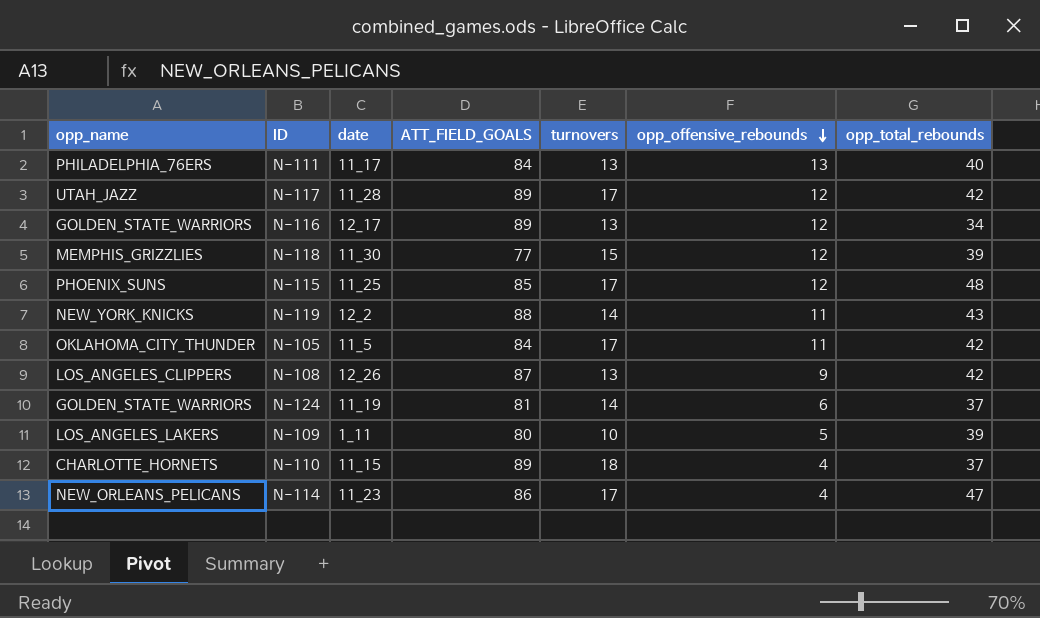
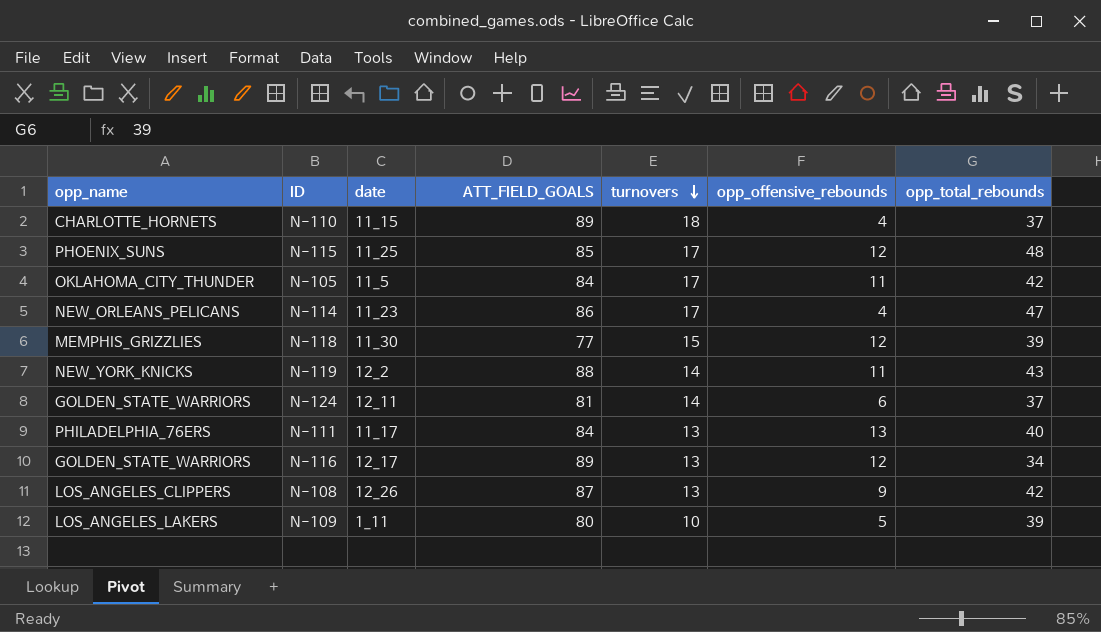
row order: opp_offensive_rebounds descending -> turnovers descending
row N-117: UTAH_JAZZ | 11_28 | 89 | 17 | 12 | 42 -> none
N-124 | date: 11_19 -> 12_11

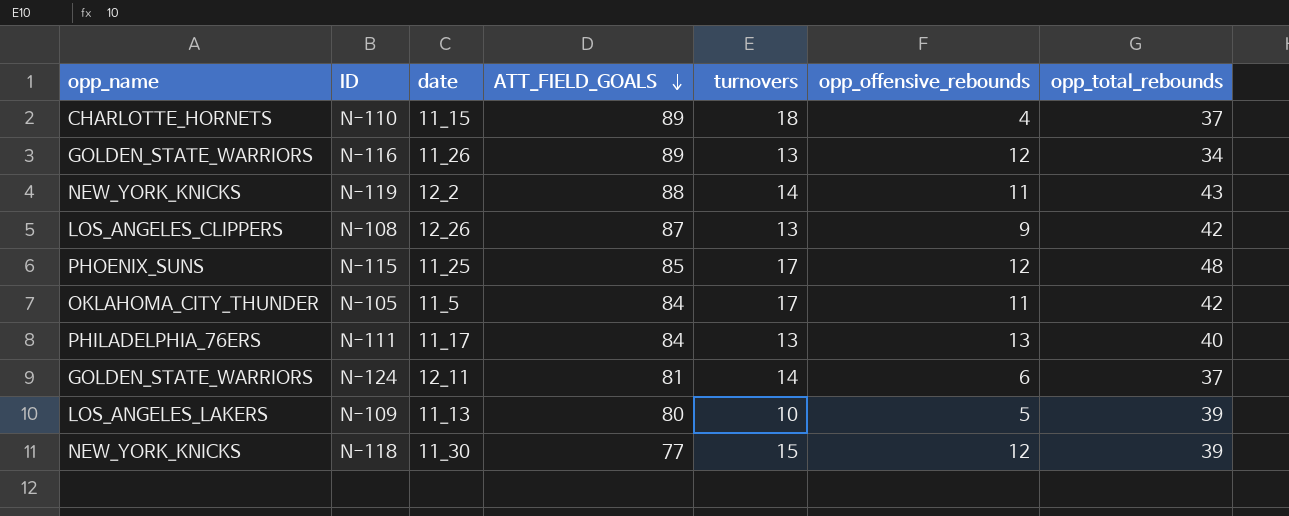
row order: turnovers descending -> ATT_FIELD_GOALS descending
row N-114: NEW_ORLEANS_PELICANS | 11_23 | 86 | 17 | 4 | 47 -> none
N-116 | date: 12_17 -> 11_26
N-109 | date: 1_11 -> 11_13
N-118 | opp_name: MEMPHIS_GRIZZLIES -> NEW_YORK_KNICKS

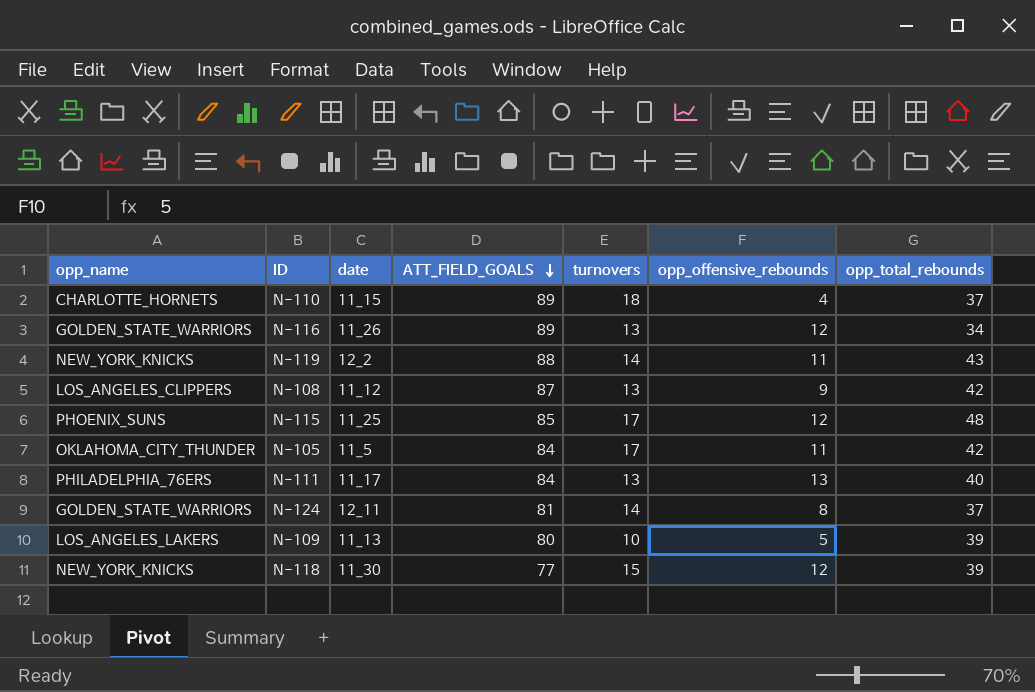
N-108 | date: 12_26 -> 11_12
N-124 | opp_offensive_rebounds: 6 -> 8

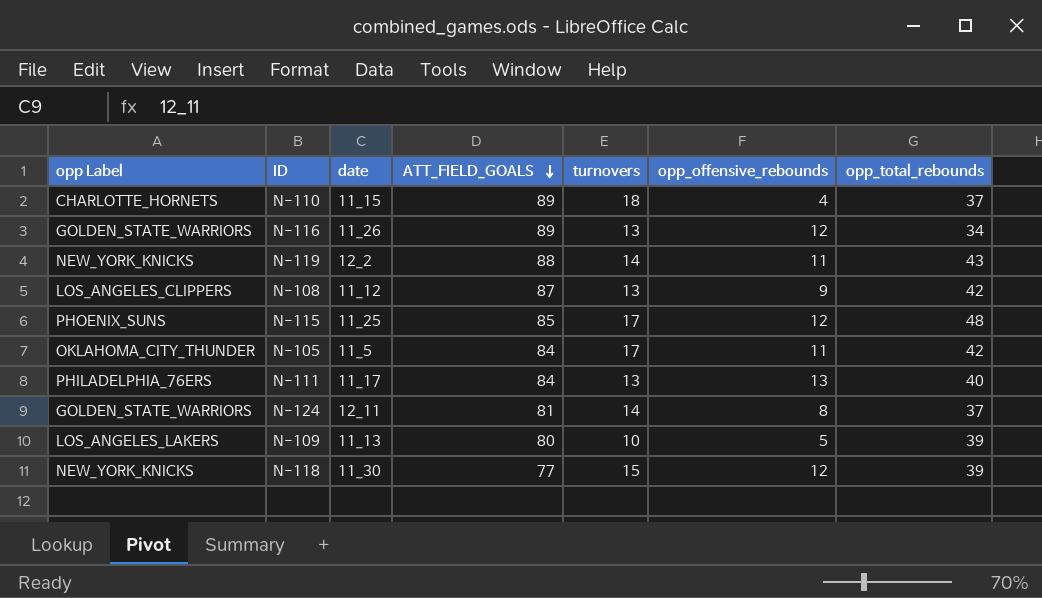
column name: opp_name -> opp Label

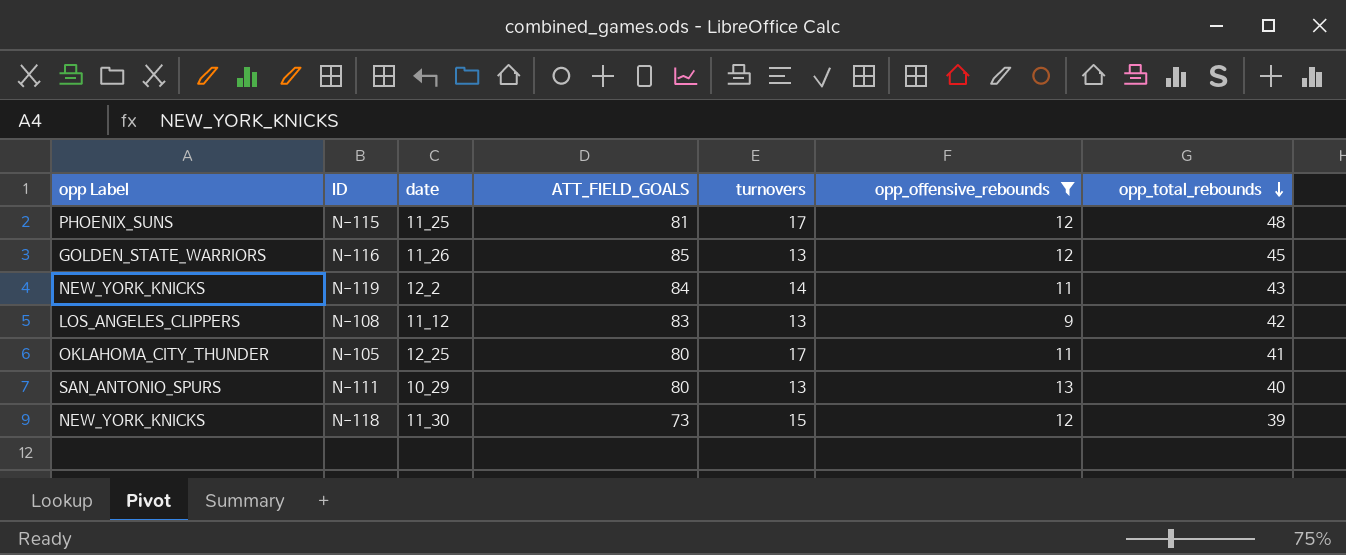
filter: none -> opp_offensive_rebounds >= 9
row order: ATT_FIELD_GOALS descending -> opp_total_rebounds descending
N-115 | ATT_FIELD_GOALS: 85 -> 81
N-116 | ATT_FIELD_GOALS: 89 -> 85
N-116 | opp_total_rebounds: 34 -> 45
N-119 | ATT_FIELD_GOALS: 88 -> 84
N-108 | ATT_FIELD_GOALS: 87 -> 83
N-105 | date: 11_5 -> 12_25
N-105 | ATT_FIELD_GOALS: 84 -> 80
N-105 | opp_total_rebounds: 42 -> 41
N-111 | opp Label: PHILADELPHIA_76ERS -> SAN_ANTONIO_SPURS
N-111 | date: 11_17 -> 10_29
N-111 | ATT_FIELD_GOALS: 84 -> 80
N-118 | ATT_FIELD_GOALS: 77 -> 73

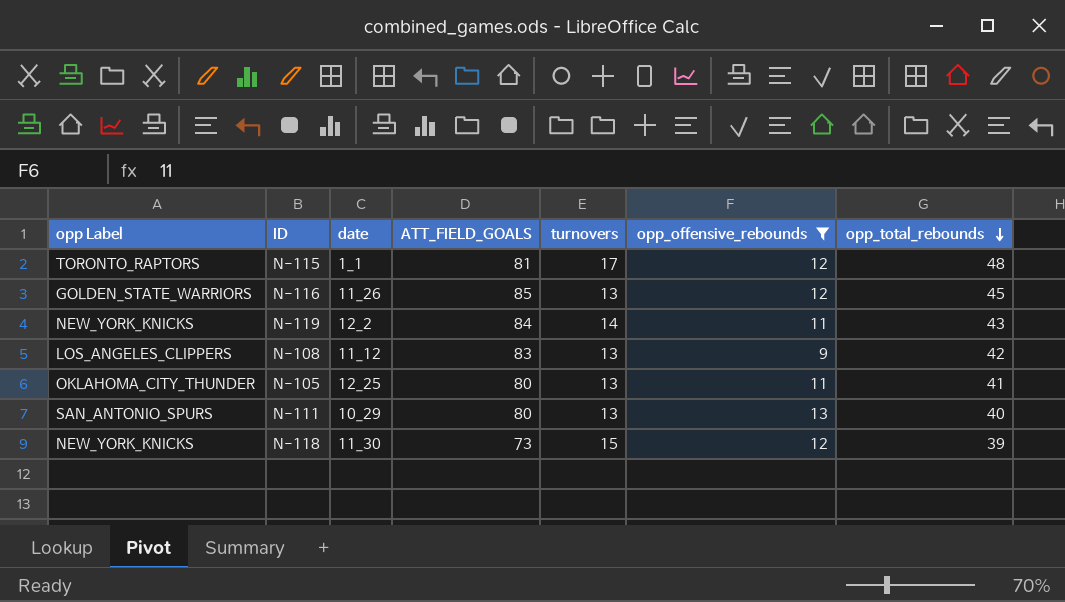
N-115 | opp Label: PHOENIX_SUNS -> TORONTO_RAPTORS
N-115 | date: 11_25 -> 1_1
N-105 | turnovers: 17 -> 13

